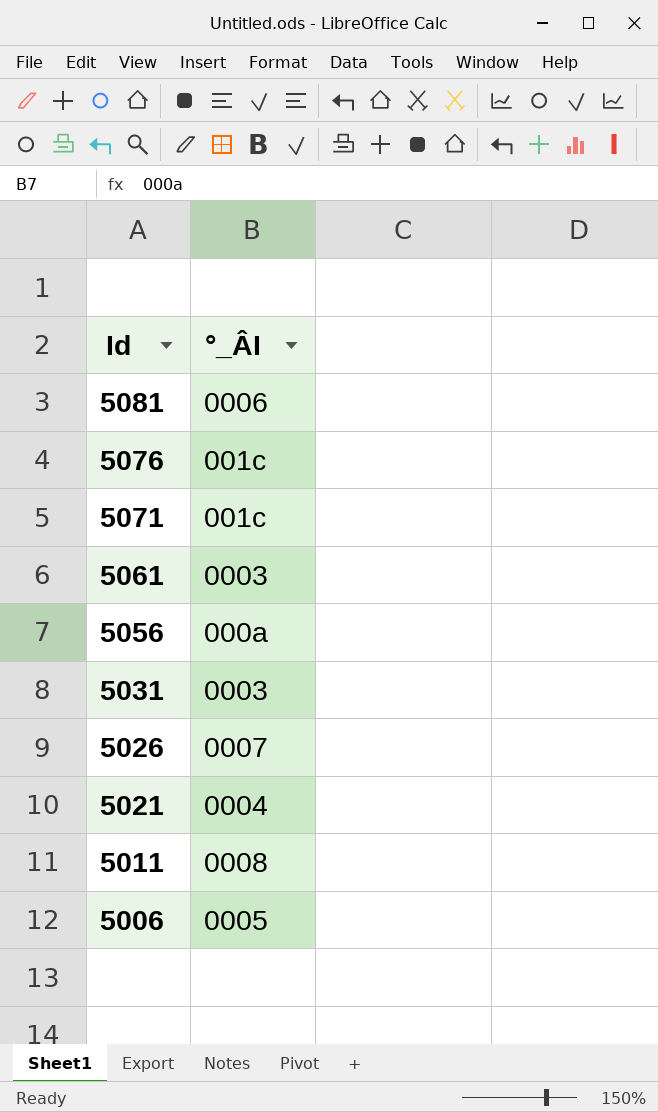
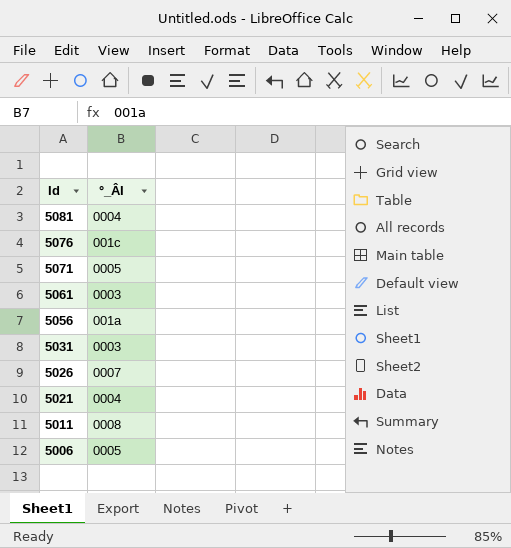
5081 | °_ÂI: 0006 -> 0004
5071 | °_ÂI: 001c -> 0005
5056 | °_ÂI: 000a -> 001a

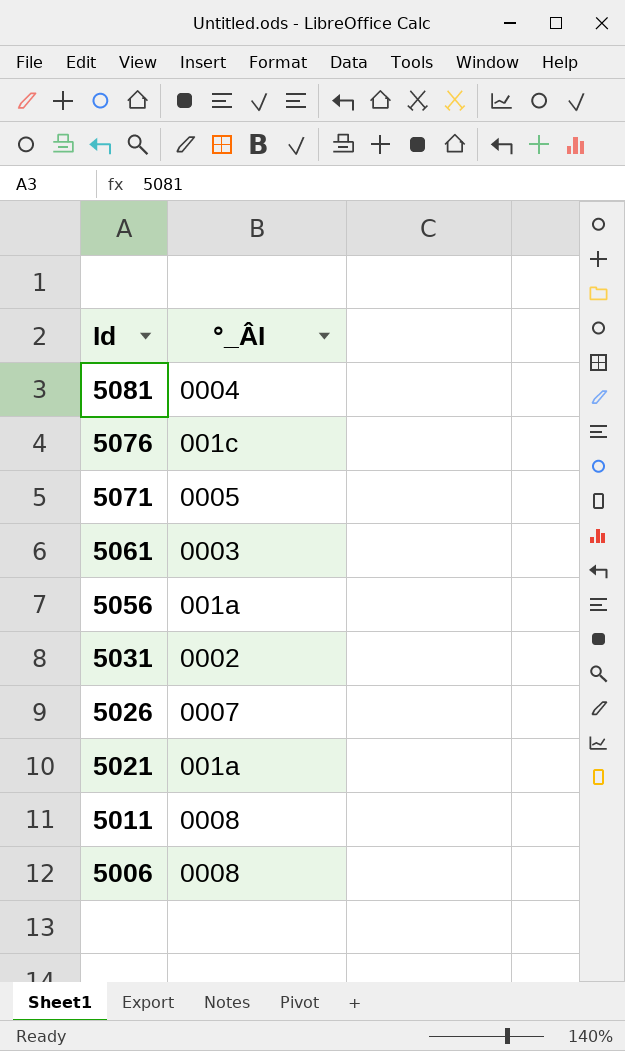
5031 | °_ÂI: 0003 -> 0002
5021 | °_ÂI: 0004 -> 001a
5006 | °_ÂI: 0005 -> 0008

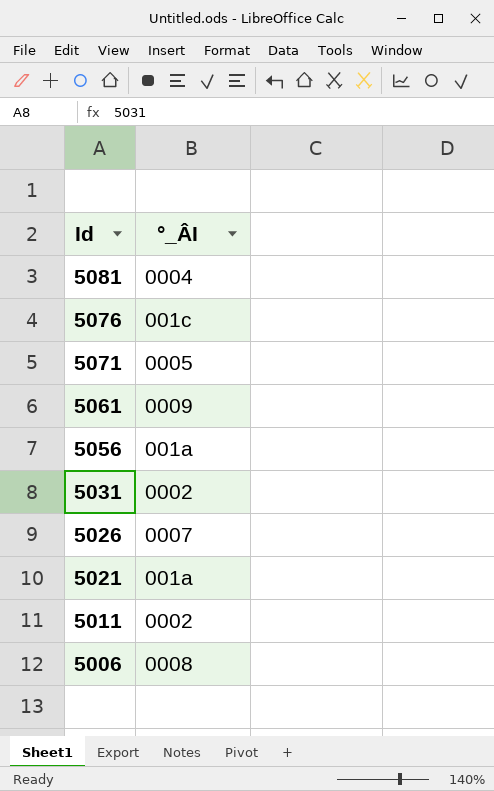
5061 | °_ÂI: 0003 -> 0009
5011 | °_ÂI: 0008 -> 0002

